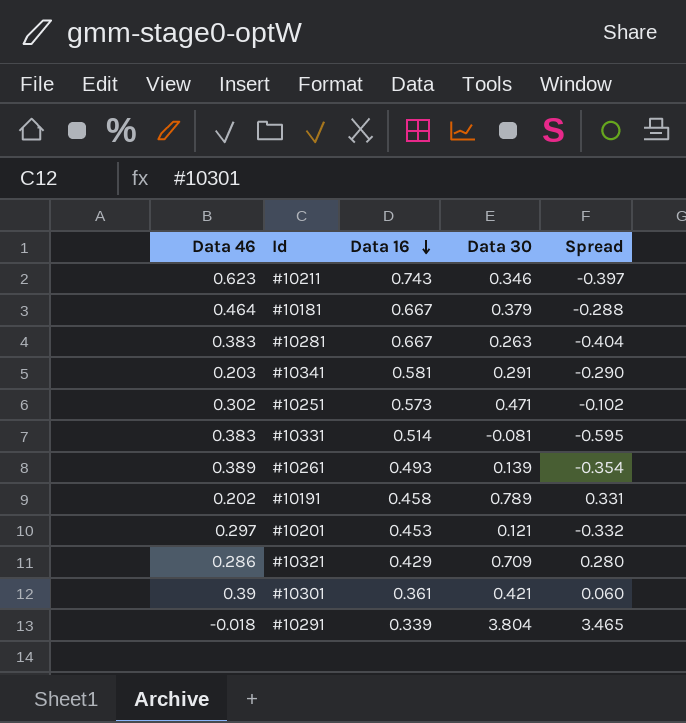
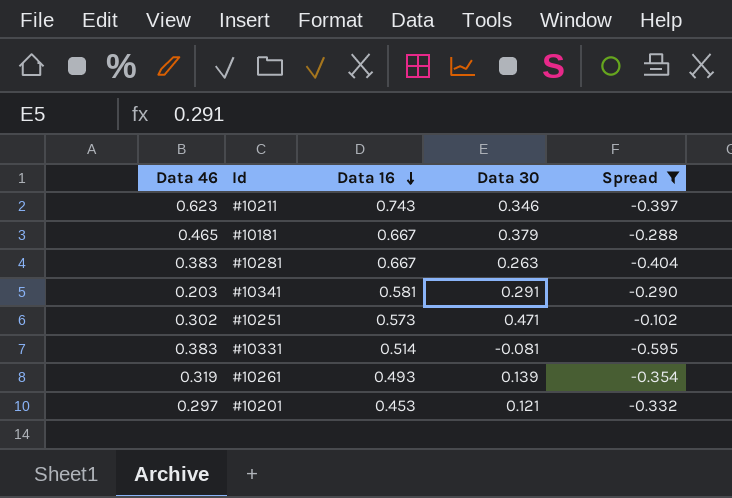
filter: none -> Spread <= -0.102
#10181 | Data 46: 0.464 -> 0.465
#10261 | Data 46: 0.389 -> 0.319

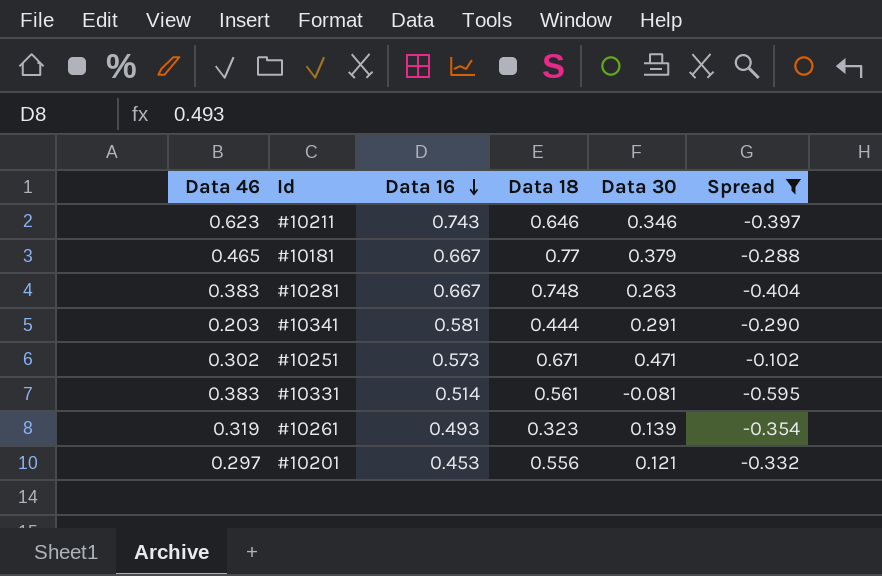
column Data 18 | position: none -> 4

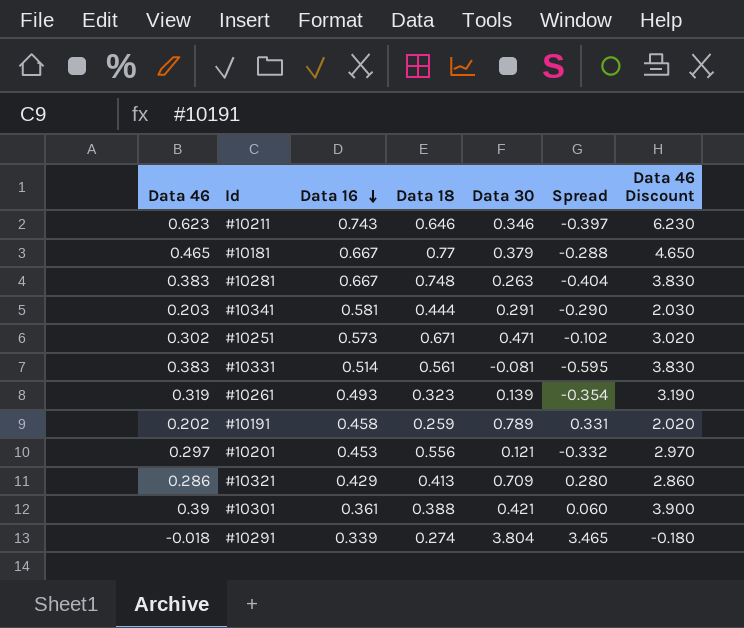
filter: Spread <= -0.102 -> none
column Data 46 Discount | formula: none -> [Data 46] * 10

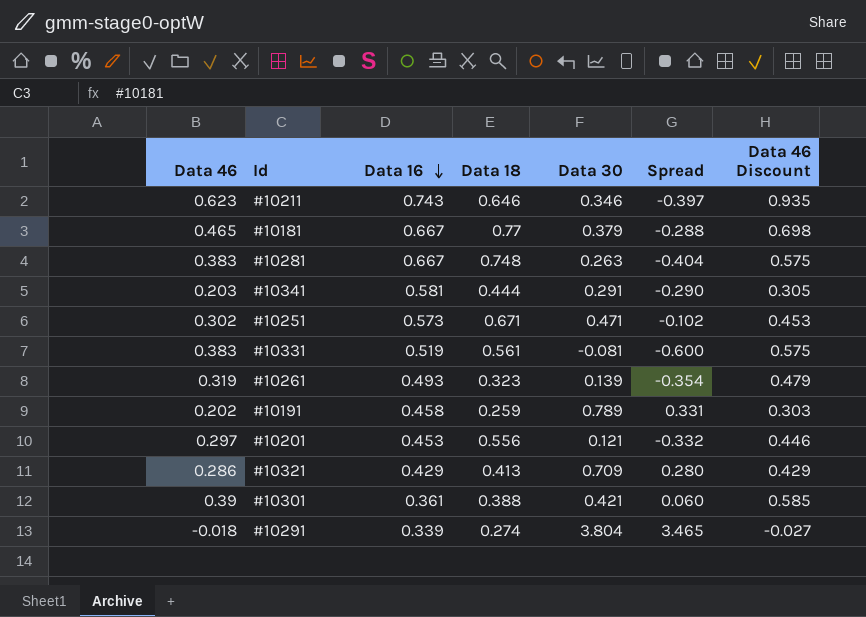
column Data 46 Discount | formula: [Data 46] * 10 -> [Data 46] * 1.5
#10331 | Data 16: 0.514 -> 0.519
#10331 | Spread: -0.595 -> -0.600

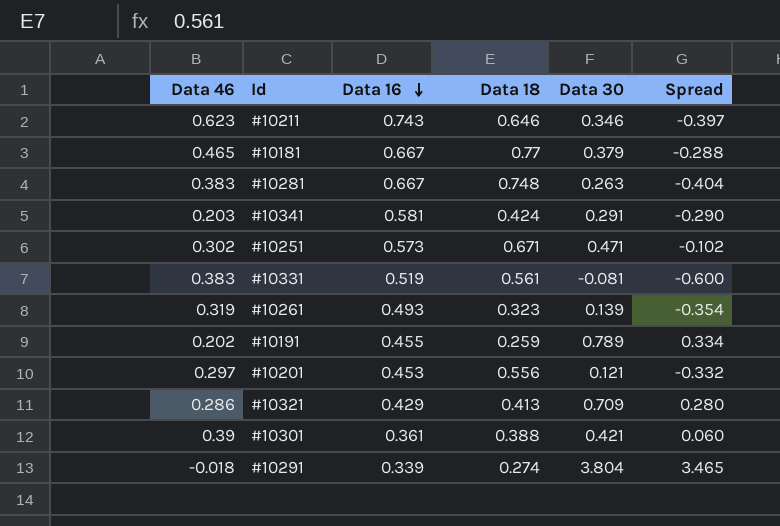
column Data 46 Discount | formula: [Data 46] * 1.5 -> none
#10341 | Data 18: 0.444 -> 0.424
#10191 | Data 16: 0.458 -> 0.455
#10191 | Spread: 0.331 -> 0.334

